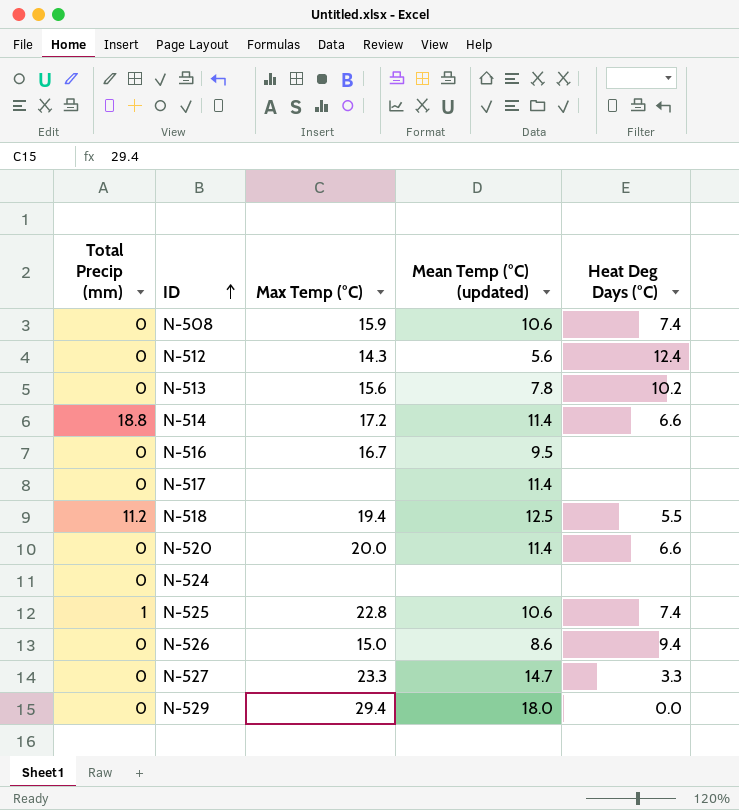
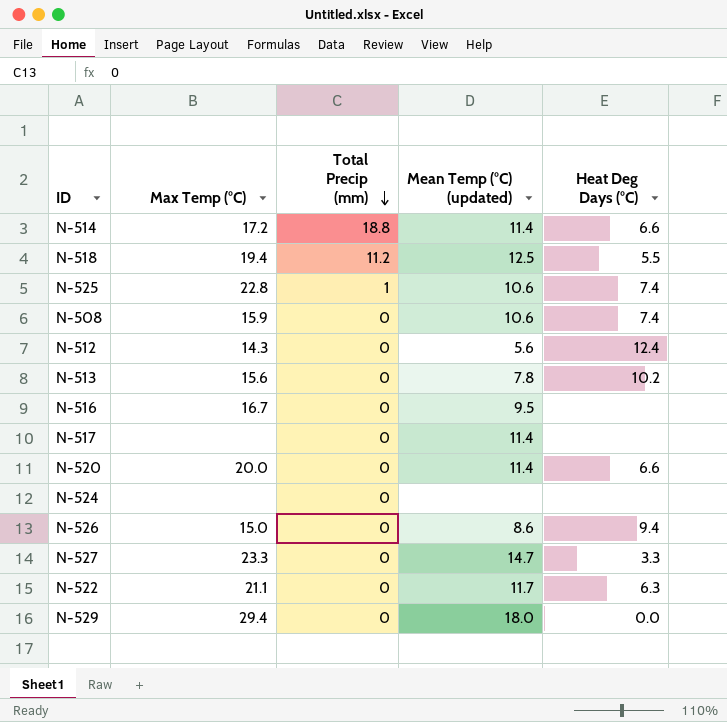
row order: ID ascending -> Total Precip (mm) descending
column Total Precip (mm) | position: 1 -> 3
row N-522: none -> 21.1 | 0 | 11.7 | 6.3

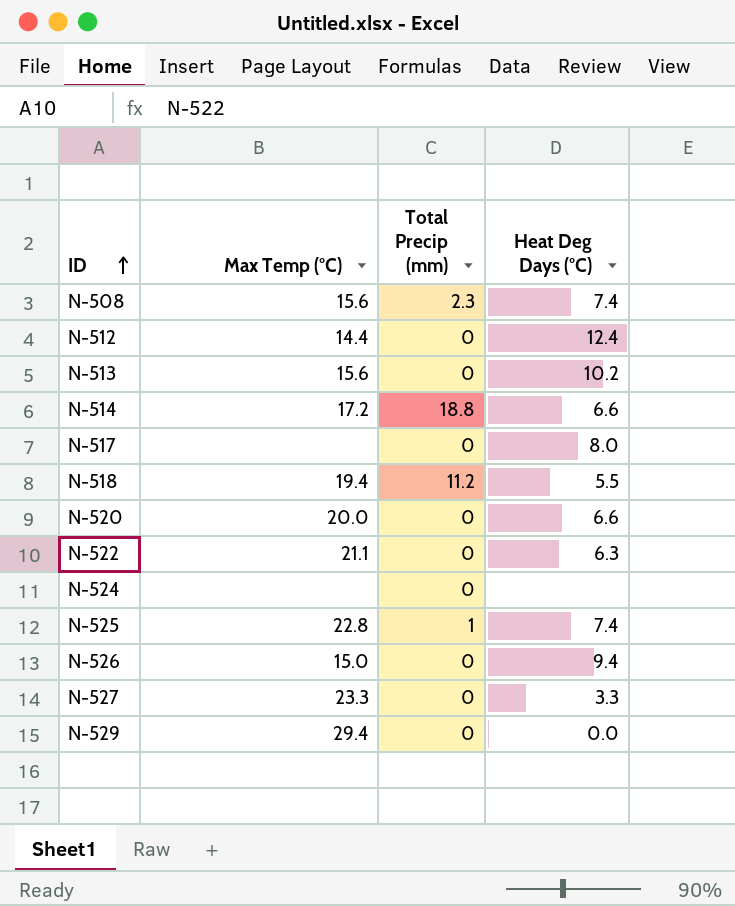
row order: Total Precip (mm) descending -> ID ascending
column Mean Temp (°C) (updated) | position: 4 -> none
row N-516: 16.7 | 0 | 9.5 | none -> none
N-508 | Max Temp (°C): 15.9 -> 15.6
N-508 | Total Precip (mm): 0 -> 2.3
N-512 | Max Temp (°C): 14.3 -> 14.4
N-517 | Heat Deg Days (°C): none -> 8.0

